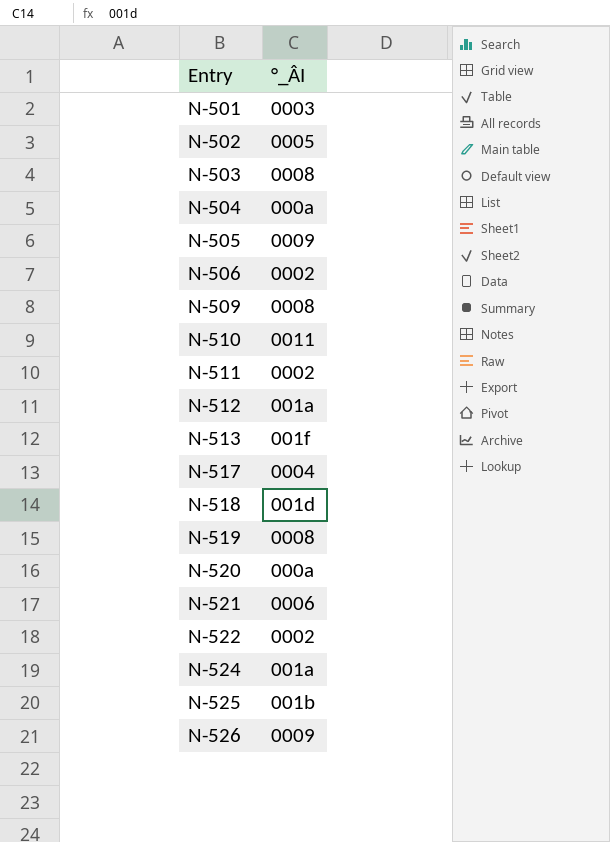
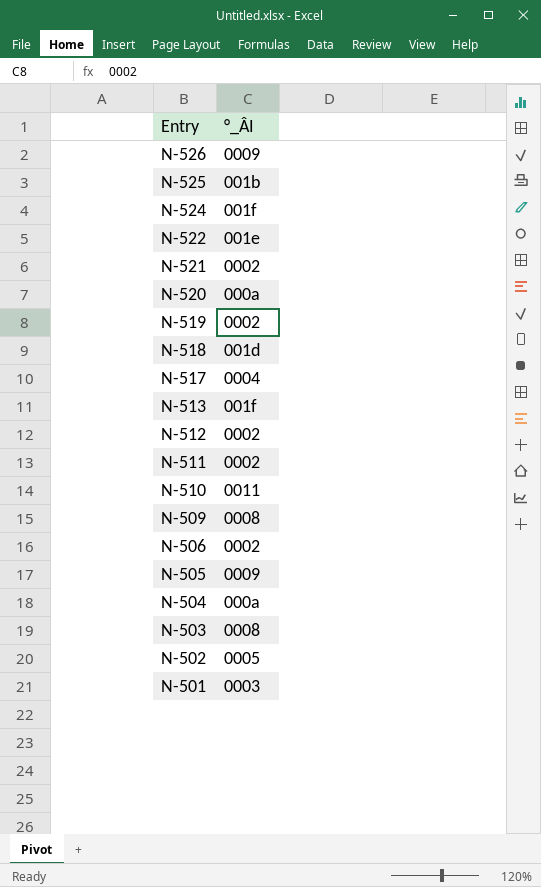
row order: Entry ascending -> Entry descending
N-524 | °_ÂI: 001a -> 001f
N-522 | °_ÂI: 0002 -> 001e
N-521 | °_ÂI: 0006 -> 0002
N-519 | °_ÂI: 0008 -> 0002
N-512 | °_ÂI: 001a -> 0002

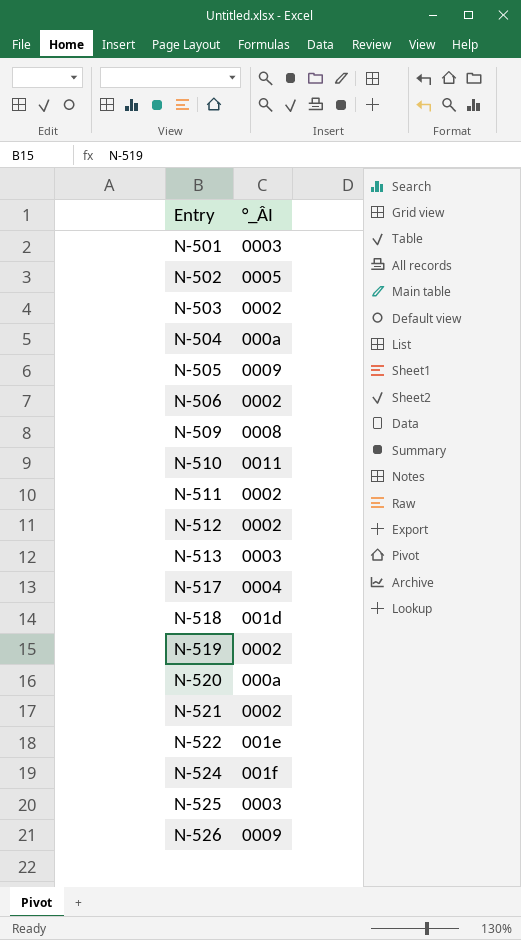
row order: Entry descending -> Entry ascending
N-503 | °_ÂI: 0008 -> 0002
N-513 | °_ÂI: 001f -> 0003
N-525 | °_ÂI: 001b -> 0003

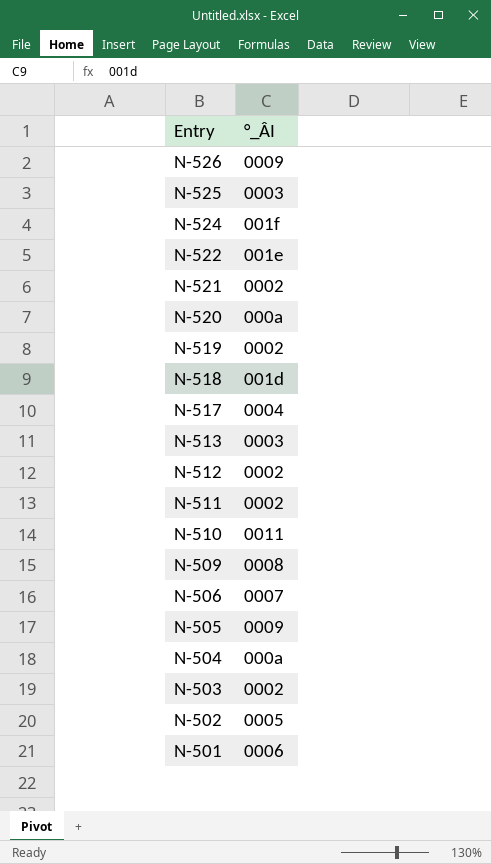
row order: Entry ascending -> Entry descending
N-506 | °_ÂI: 0002 -> 0007
N-501 | °_ÂI: 0003 -> 0006

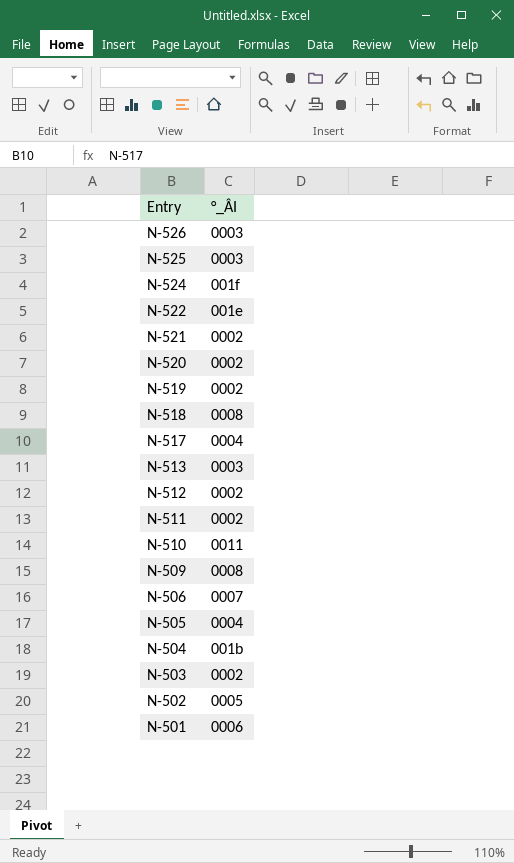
N-526 | °_ÂI: 0009 -> 0003
N-520 | °_ÂI: 000a -> 0002
N-518 | °_ÂI: 001d -> 0008
N-505 | °_ÂI: 0009 -> 0004
N-504 | °_ÂI: 000a -> 001b

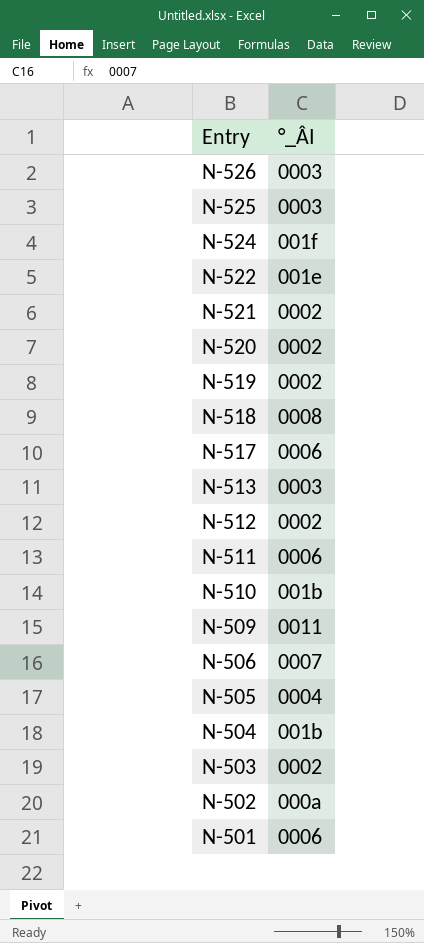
N-517 | °_ÂI: 0004 -> 0006
N-511 | °_ÂI: 0002 -> 0006
N-510 | °_ÂI: 0011 -> 001b
N-509 | °_ÂI: 0008 -> 0011
N-502 | °_ÂI: 0005 -> 000a

